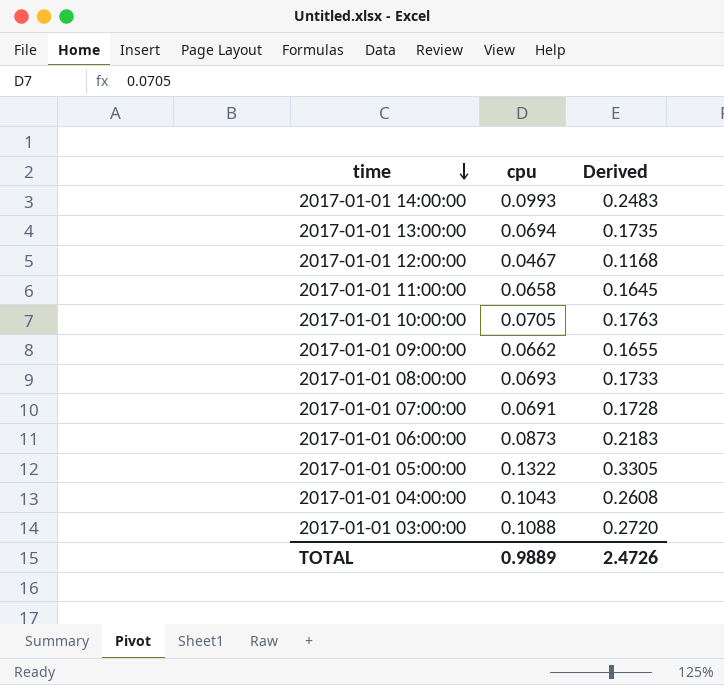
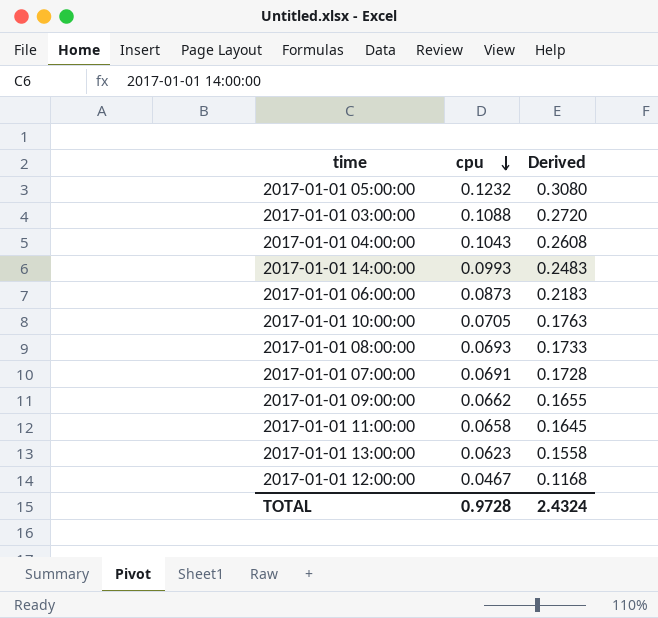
row order: time descending -> cpu descending
2017-01-01 05:00:00 | cpu: 0.1322 -> 0.1232
2017-01-01 05:00:00 | Derived: 0.3305 -> 0.3080
2017-01-01 13:00:00 | cpu: 0.0694 -> 0.0623
2017-01-01 13:00:00 | Derived: 0.1735 -> 0.1558
TOTAL | cpu: 0.9889 -> 0.9728
TOTAL | Derived: 2.4726 -> 2.4324

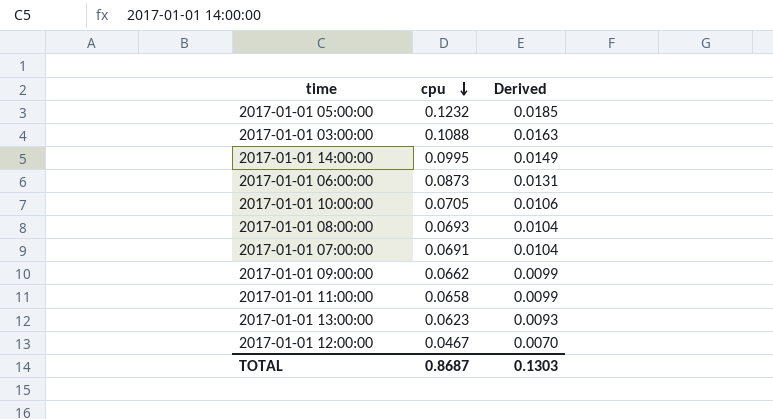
column Derived | formula: [cpu] * 2.5 -> [cpu] * 0.15
row 2017-01-01 04:00:00: 0.1043 | 0.2608 -> none
2017-01-01 14:00:00 | cpu: 0.0993 -> 0.0995
TOTAL | cpu: 0.9728 -> 0.8687
TOTAL | Derived: 2.4324 -> 0.1303

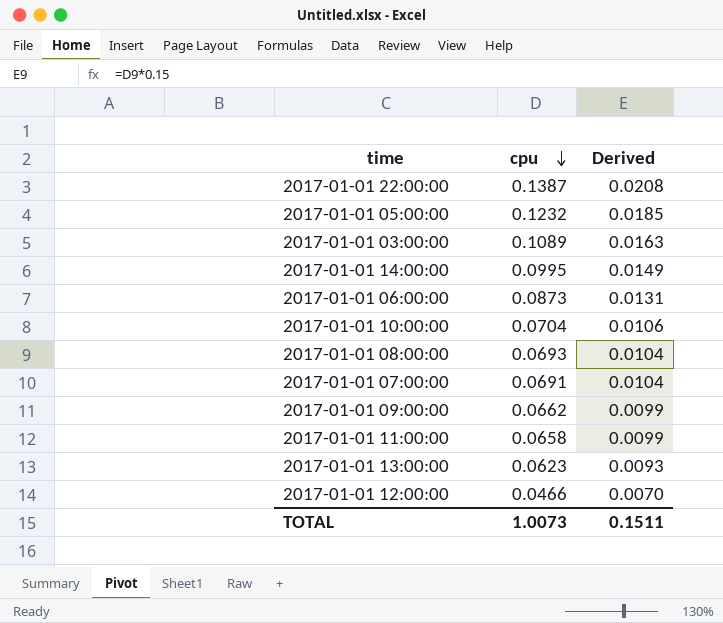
row 2017-01-01 22:00:00: none -> 0.1387 | 0.0208
2017-01-01 03:00:00 | cpu: 0.1088 -> 0.1089
2017-01-01 10:00:00 | cpu: 0.0705 -> 0.0704
2017-01-01 12:00:00 | cpu: 0.0467 -> 0.0466
TOTAL | cpu: 0.8687 -> 1.0073
TOTAL | Derived: 0.1303 -> 0.1511

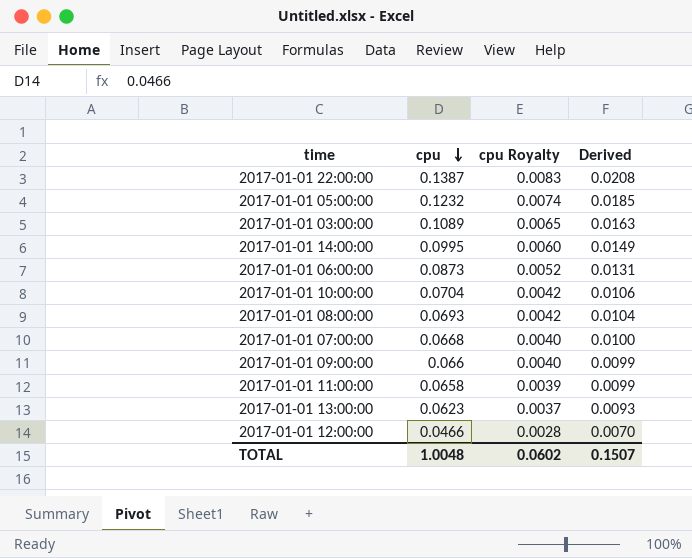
column cpu Royalty | formula: none -> [cpu] * 0.06
2017-01-01 07:00:00 | cpu: 0.0691 -> 0.0668
2017-01-01 07:00:00 | Derived: 0.0104 -> 0.0100
2017-01-01 09:00:00 | cpu: 0.0662 -> 0.066
TOTAL | cpu: 1.0073 -> 1.0048
TOTAL | Derived: 0.1511 -> 0.1507

